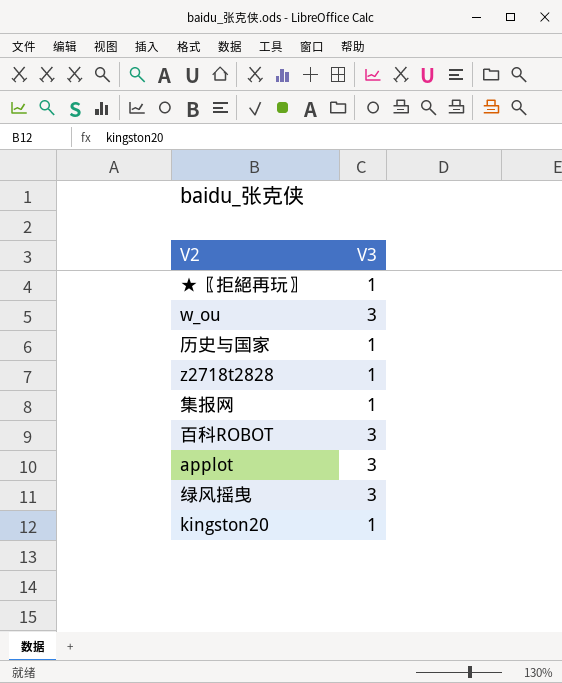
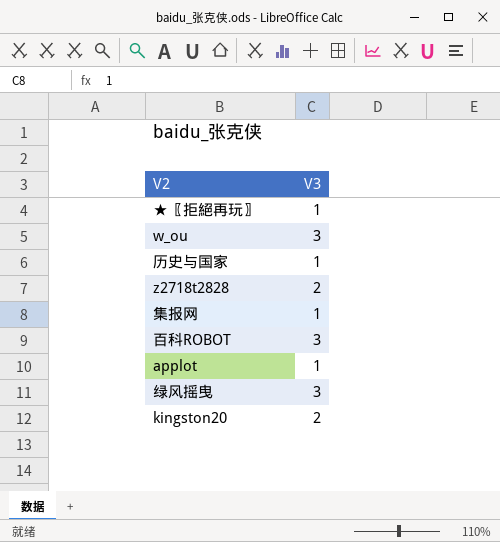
z2718t2828 | V3: 1 -> 2
applot | V3: 3 -> 1
kingston20 | V3: 1 -> 2

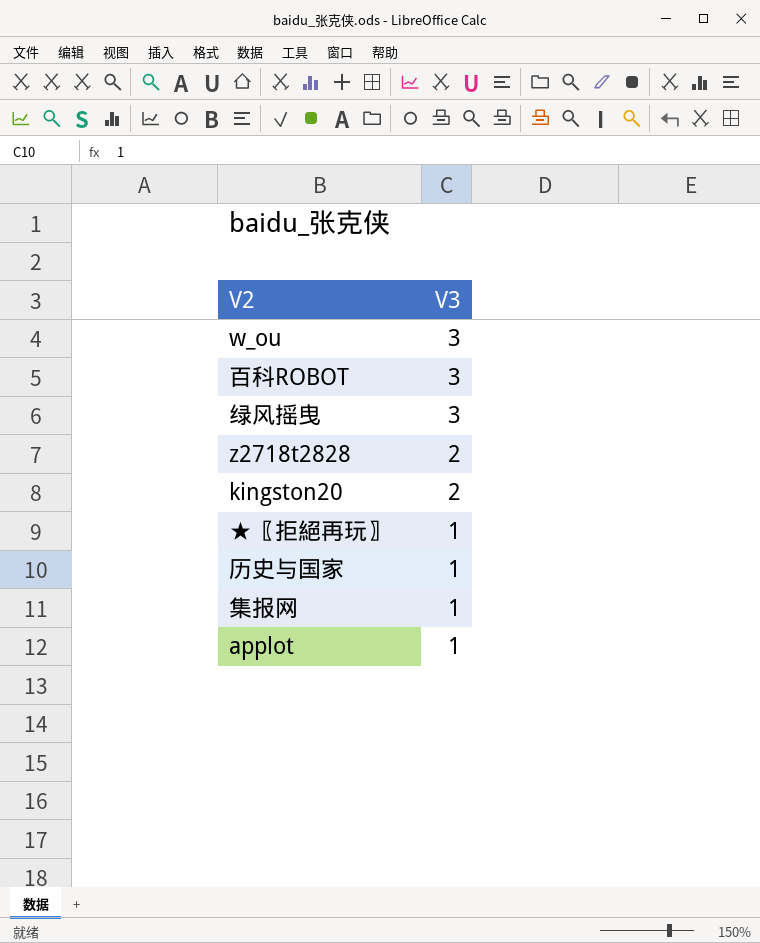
row order: none -> V3 descending

